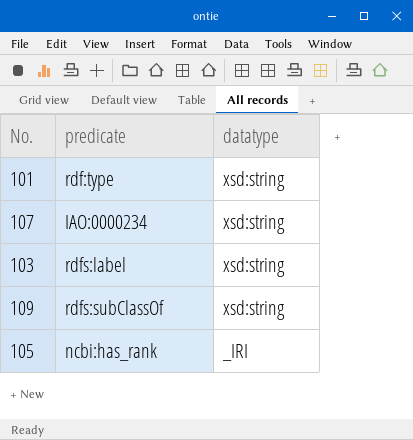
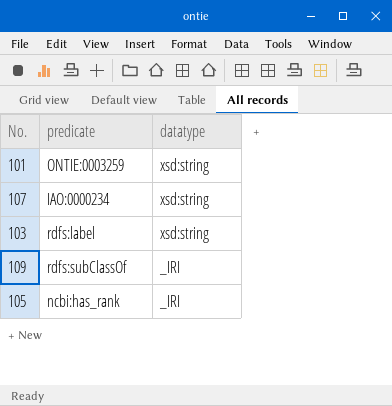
101 | predicate: rdf:type -> ONTIE:0003259
109 | datatype: xsd:string -> _IRI

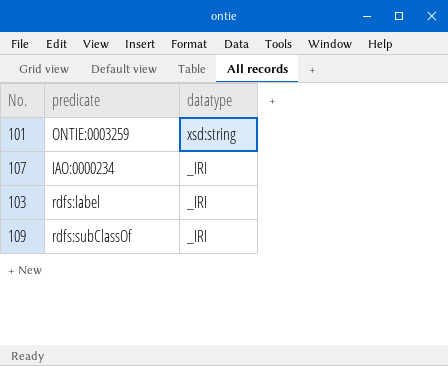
row 105: ncbi:has_rank | _IRI -> none
107 | datatype: xsd:string -> _IRI
103 | datatype: xsd:string -> _IRI

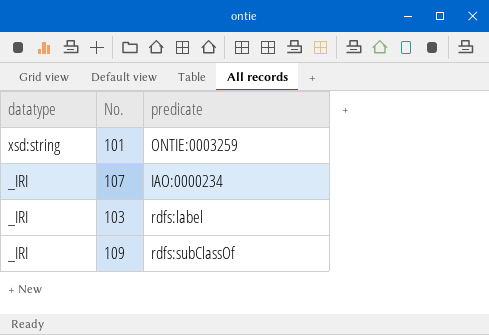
column datatype | position: 3 -> 1

